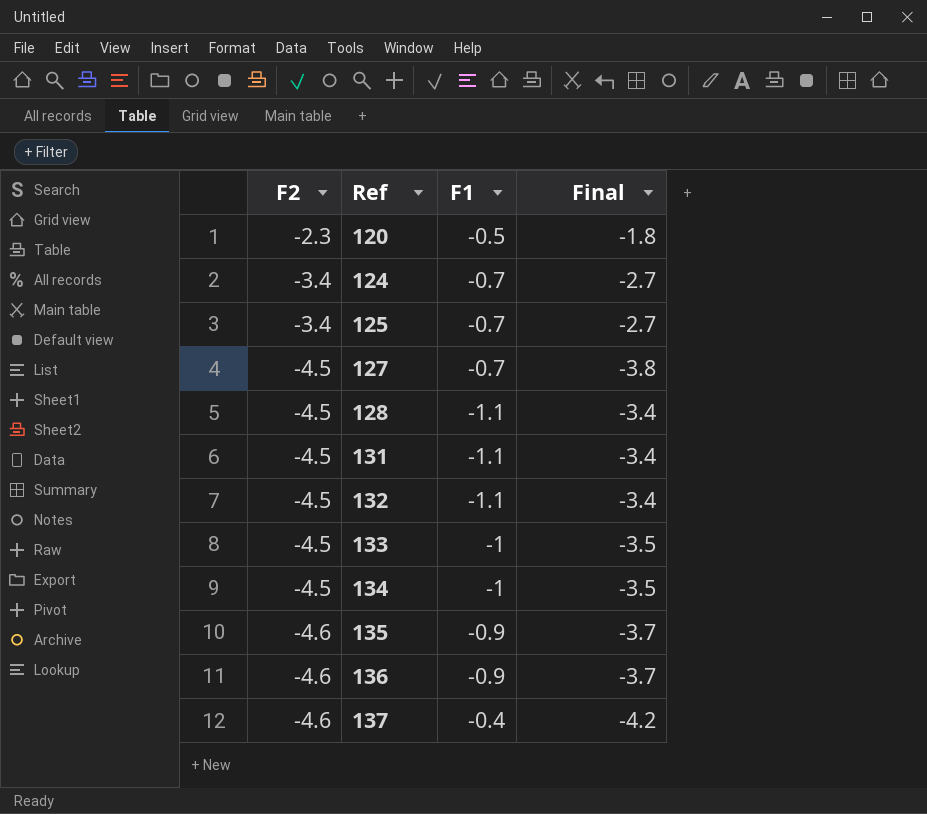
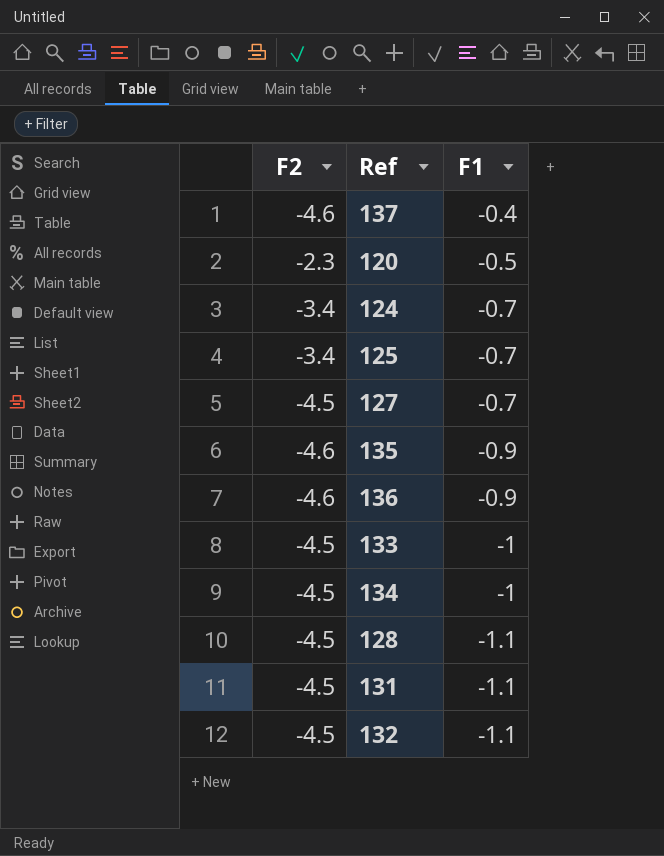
row order: F2 descending -> F1 descending
column Final | formula: [F2] - [F1] -> none

